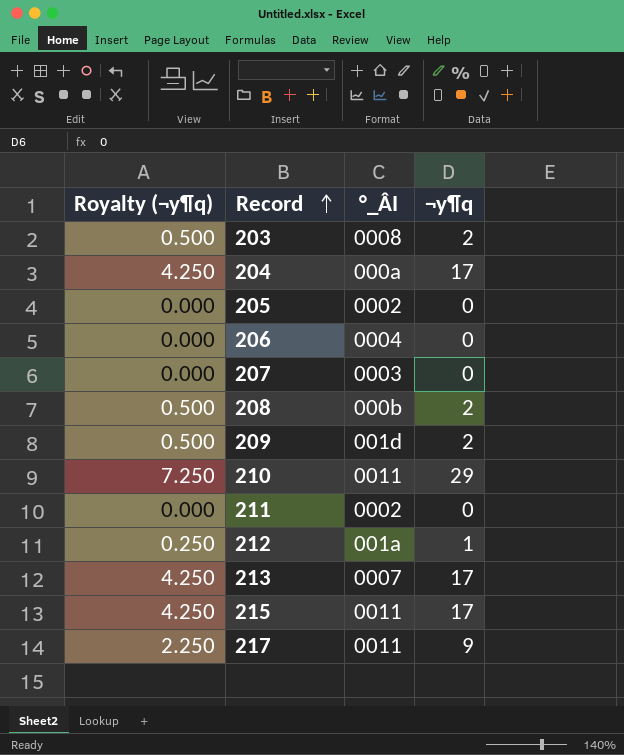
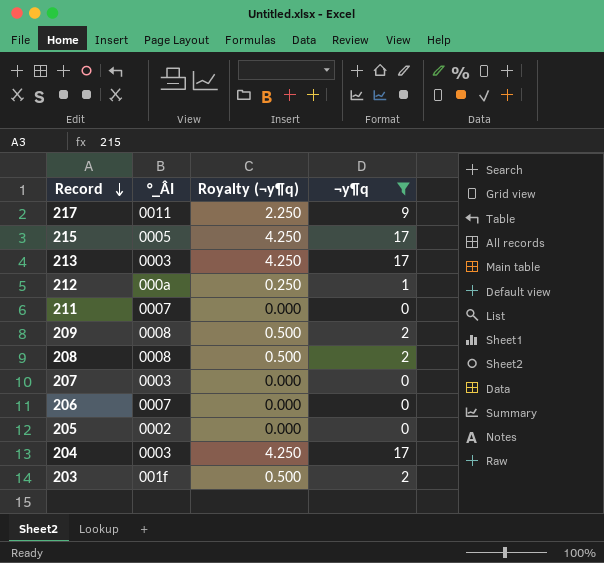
filter: none -> ¬y¶q != 29
row order: Record ascending -> Record descending
column Royalty (¬y¶q) | position: 1 -> 3
215 | °_ÂI: 0011 -> 0005
213 | °_ÂI: 0007 -> 0003
212 | °_ÂI: 001a -> 000a
211 | °_ÂI: 0002 -> 0007
209 | °_ÂI: 001d -> 0008
208 | °_ÂI: 000b -> 0008
206 | °_ÂI: 0004 -> 0007
204 | °_ÂI: 000a -> 0003
203 | °_ÂI: 0008 -> 001f

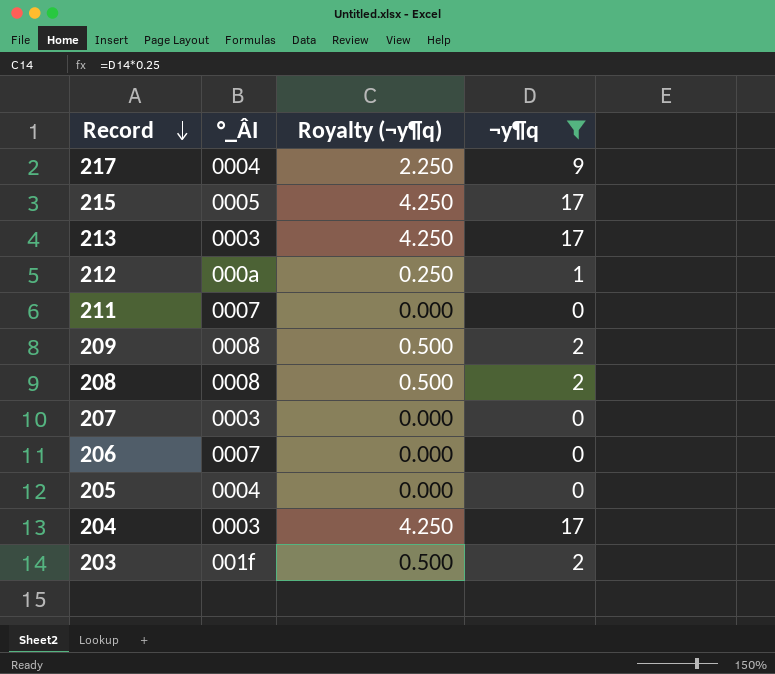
217 | °_ÂI: 0011 -> 0004
205 | °_ÂI: 0002 -> 0004

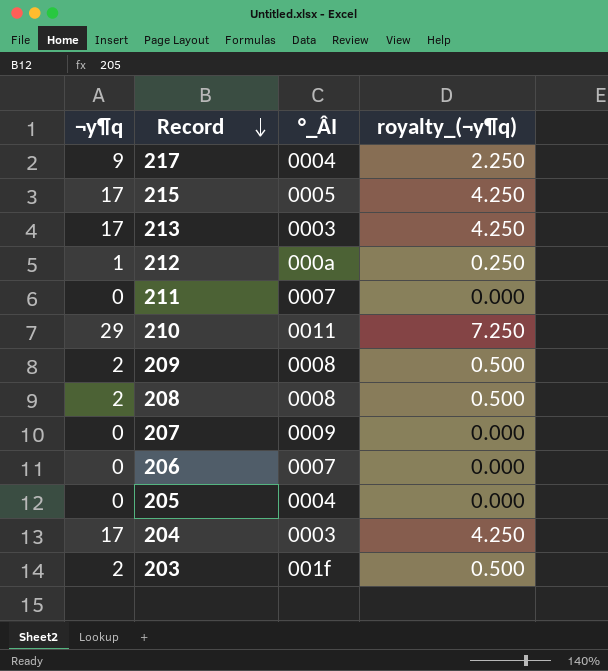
filter: ¬y¶q != 29 -> none
column ¬y¶q | position: 4 -> 1
column name: Royalty (¬y¶q) -> royalty_(¬y¶q)
207 | °_ÂI: 0003 -> 0009

